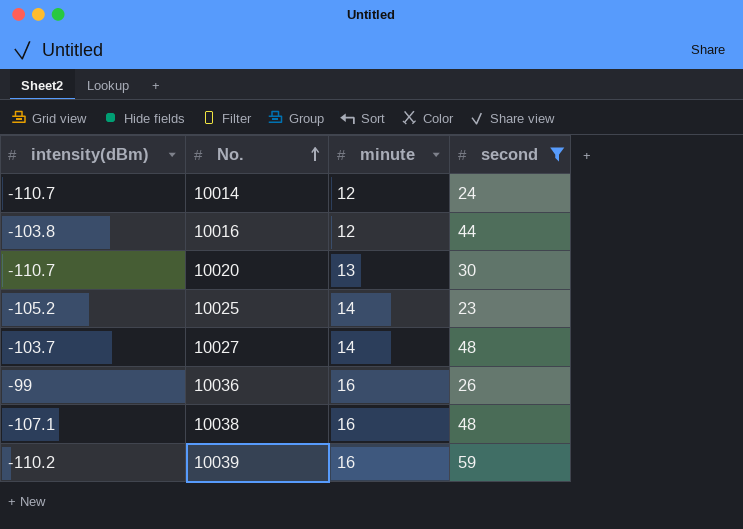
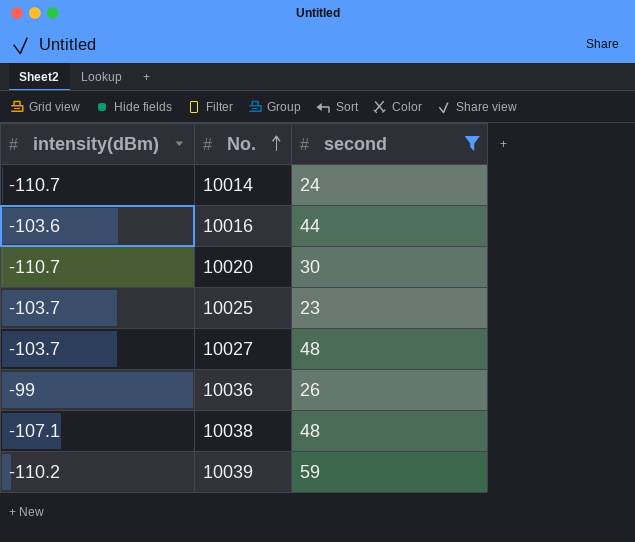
column minute | position: 3 -> none
10016 | intensity(dBm): -103.8 -> -103.6
10025 | intensity(dBm): -105.2 -> -103.7

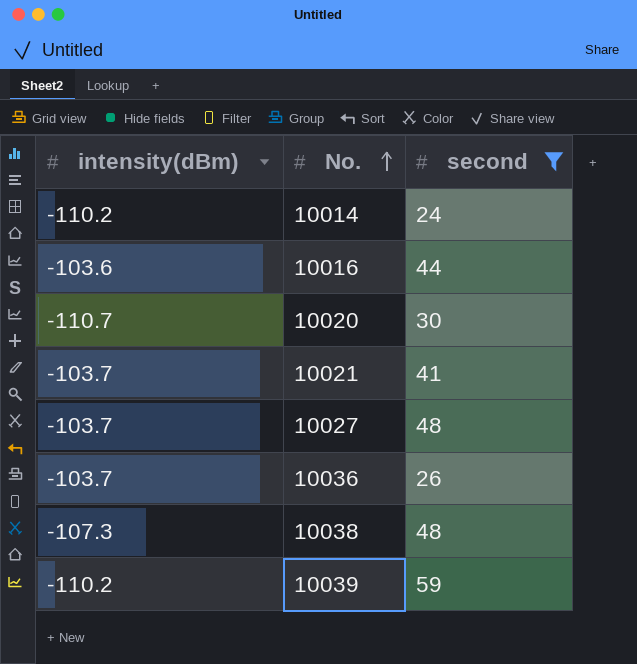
row 10025: -103.7 | 23 -> none
10014 | intensity(dBm): -110.7 -> -110.2
row 10021: none -> -103.7 | 41
10036 | intensity(dBm): -99 -> -103.7
10038 | intensity(dBm): -107.1 -> -107.3

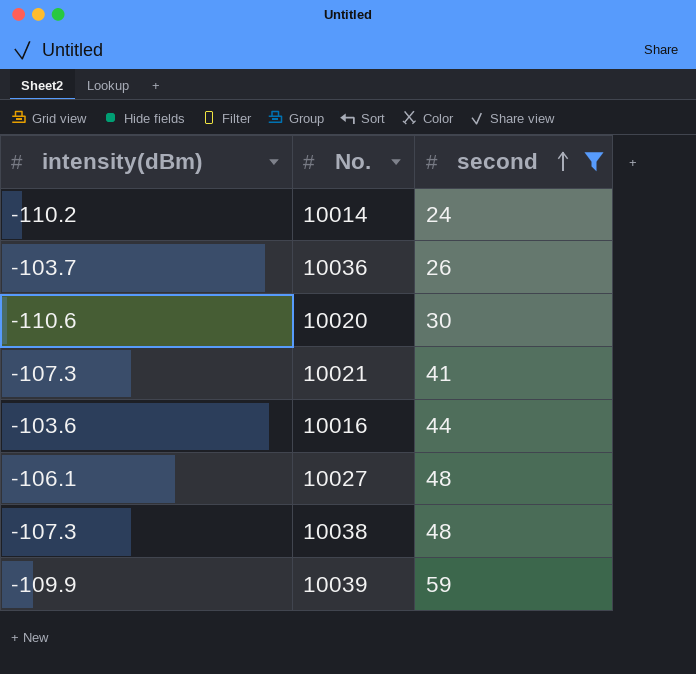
row order: No. ascending -> second ascending
10020 | intensity(dBm): -110.7 -> -110.6
10021 | intensity(dBm): -103.7 -> -107.3
10027 | intensity(dBm): -103.7 -> -106.1
10039 | intensity(dBm): -110.2 -> -109.9

